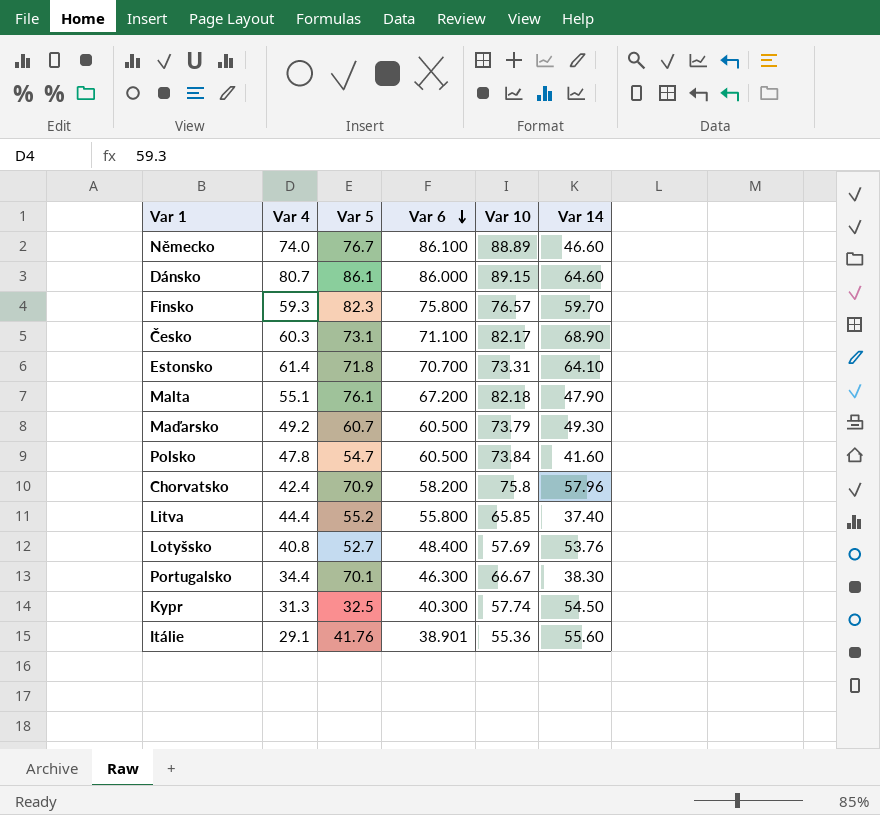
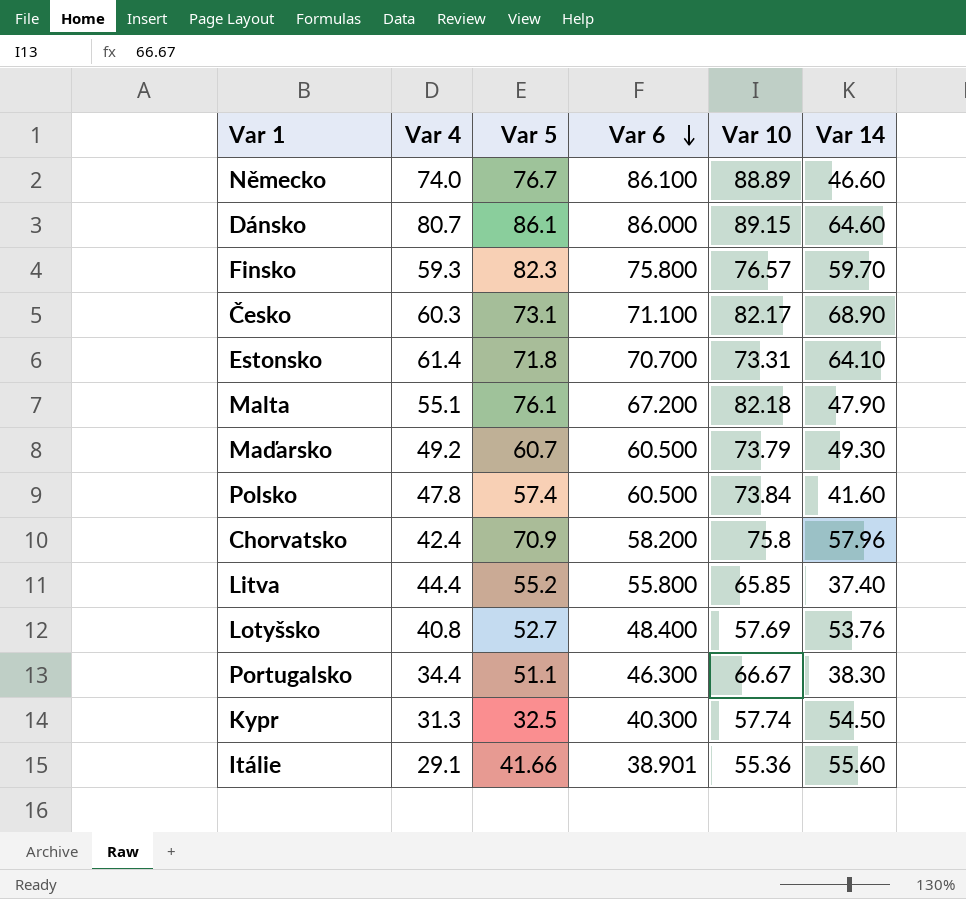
Polsko | Var 5: 54.7 -> 57.4
Portugalsko | Var 5: 70.1 -> 51.1
Itálie | Var 5: 41.76 -> 41.66

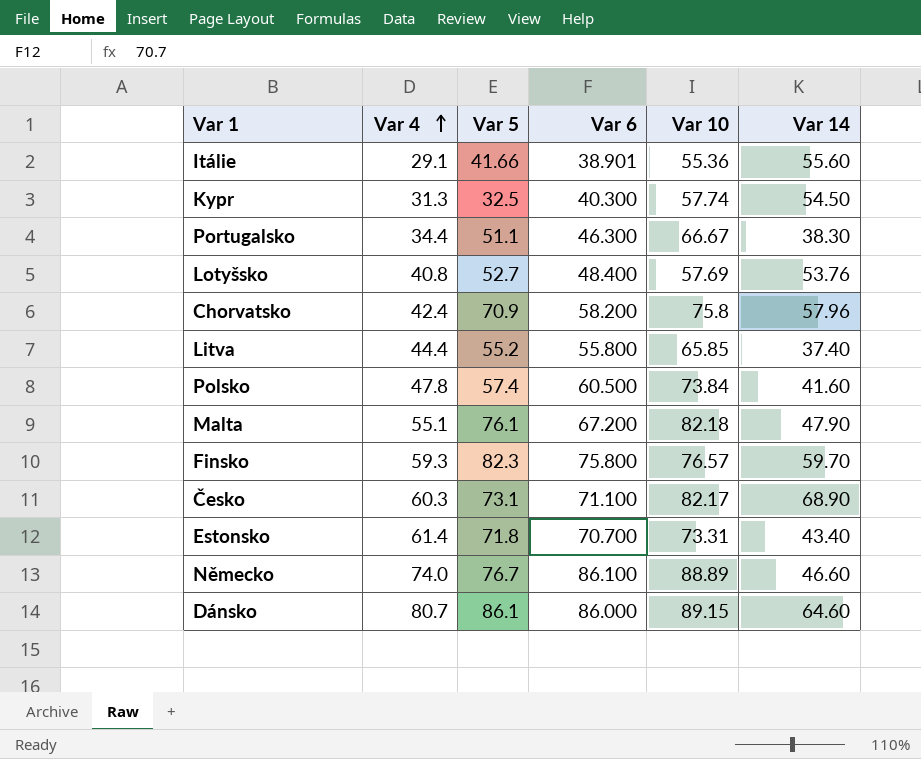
row order: Var 6 descending -> Var 4 ascending
row Maďarsko: 49.2 | 60.7 | 60.500 | 73.79 | 49.30 -> none
Estonsko | Var 14: 64.10 -> 43.40

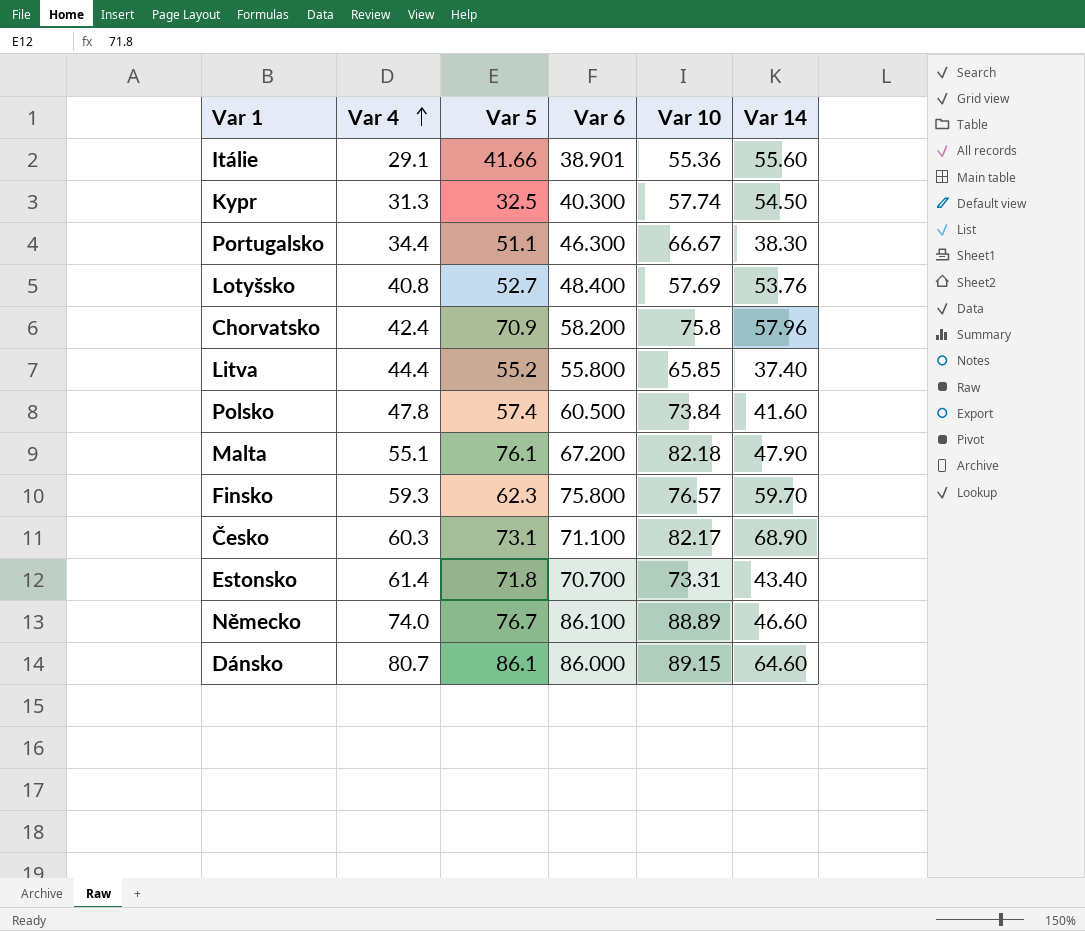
Finsko | Var 5: 82.3 -> 62.3

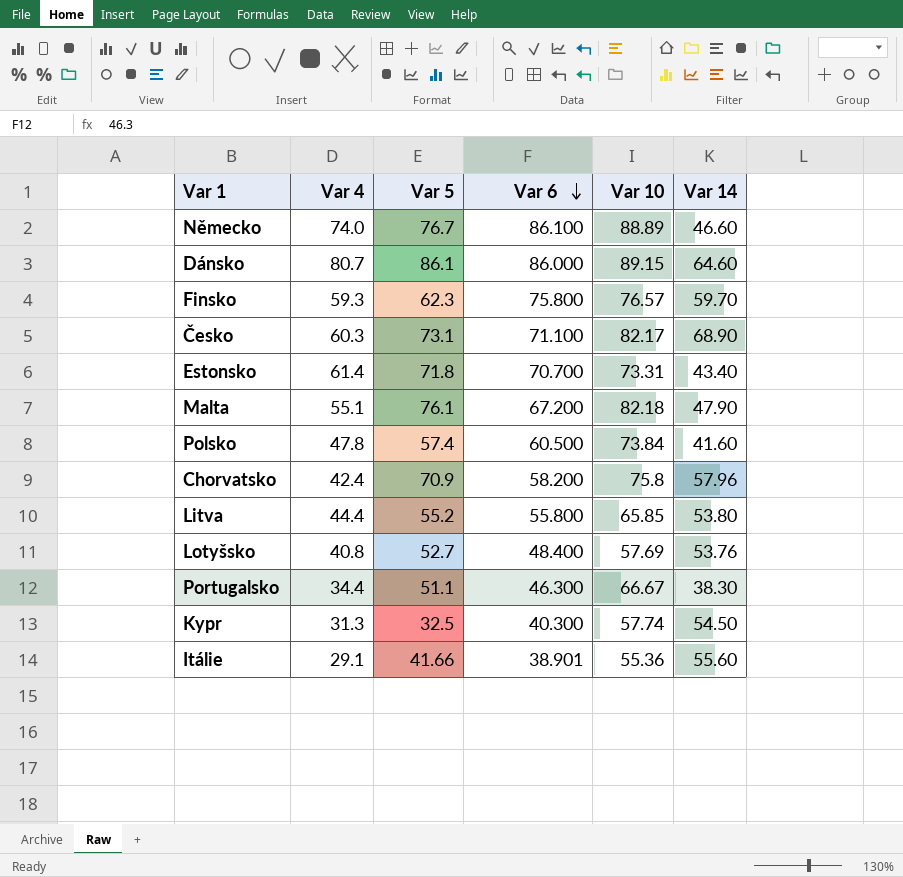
row order: Var 4 ascending -> Var 6 descending
Litva | Var 14: 37.40 -> 53.80

